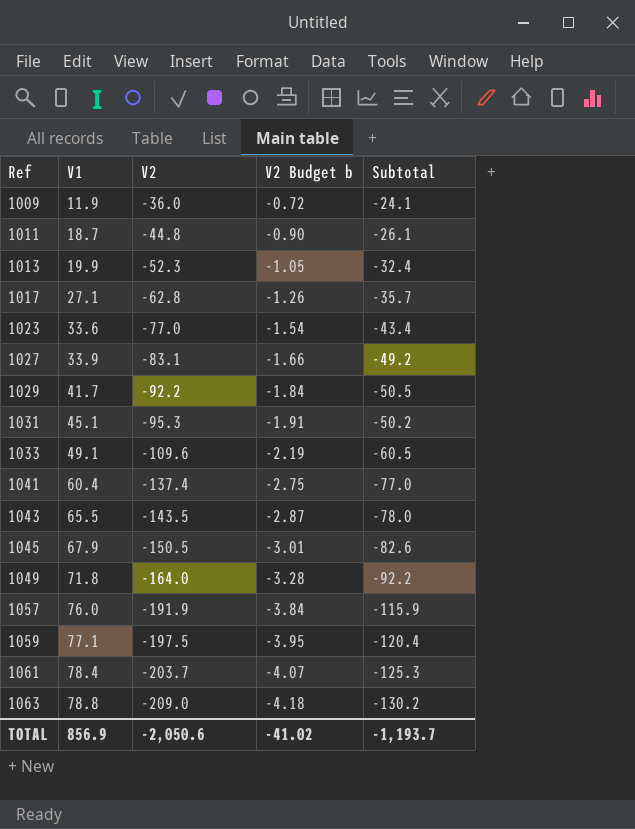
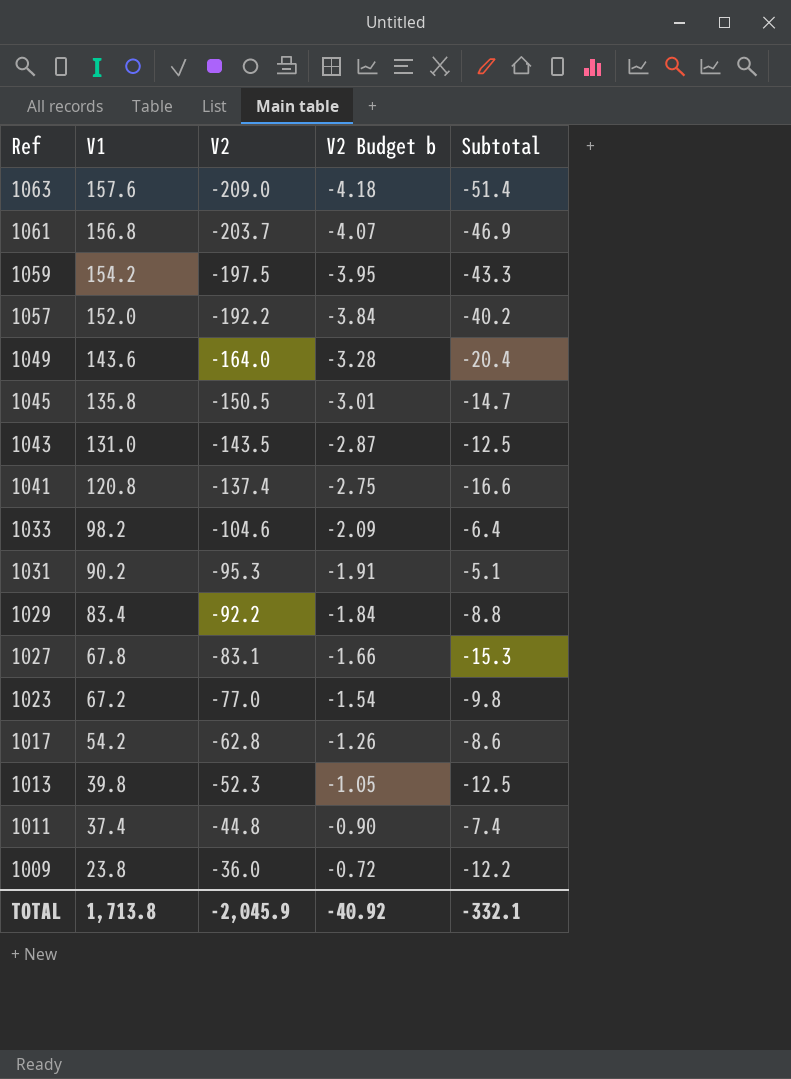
row order: Ref ascending -> Ref descending
1063 | V1: 78.8 -> 157.6
1063 | Subtotal: -130.2 -> -51.4
1061 | V1: 78.4 -> 156.8
1061 | Subtotal: -125.3 -> -46.9
1059 | V1: 77.1 -> 154.2
1059 | Subtotal: -120.4 -> -43.3
1057 | V1: 76.0 -> 152.0
1057 | V2: -191.9 -> -192.2
1057 | Subtotal: -115.9 -> -40.2
1049 | V1: 71.8 -> 143.6
1049 | Subtotal: -92.2 -> -20.4
1045 | V1: 67.9 -> 135.8
1045 | Subtotal: -82.6 -> -14.7
1043 | V1: 65.5 -> 131.0
1043 | Subtotal: -78.0 -> -12.5
1041 | V1: 60.4 -> 120.8
1041 | Subtotal: -77.0 -> -16.6
1033 | V1: 49.1 -> 98.2
1033 | V2: -109.6 -> -104.6
1033 | V2 Budget b: -2.19 -> -2.09
1033 | Subtotal: -60.5 -> -6.4
1031 | V1: 45.1 -> 90.2
1031 | Subtotal: -50.2 -> -5.1
1029 | V1: 41.7 -> 83.4
1029 | Subtotal: -50.5 -> -8.8
1027 | V1: 33.9 -> 67.8
1027 | Subtotal: -49.2 -> -15.3
1023 | V1: 33.6 -> 67.2
1023 | Subtotal: -43.4 -> -9.8
1017 | V1: 27.1 -> 54.2
1017 | Subtotal: -35.7 -> -8.6
1013 | V1: 19.9 -> 39.8
1013 | Subtotal: -32.4 -> -12.5
1011 | V1: 18.7 -> 37.4
1011 | Subtotal: -26.1 -> -7.4
1009 | V1: 11.9 -> 23.8
1009 | Subtotal: -24.1 -> -12.2
TOTAL | V1: 856.9 -> 1,713.8
TOTAL | V2: -2,050.6 -> -2,045.9
TOTAL | V2 Budget b: -41.02 -> -40.92
TOTAL | Subtotal: -1,193.7 -> -332.1

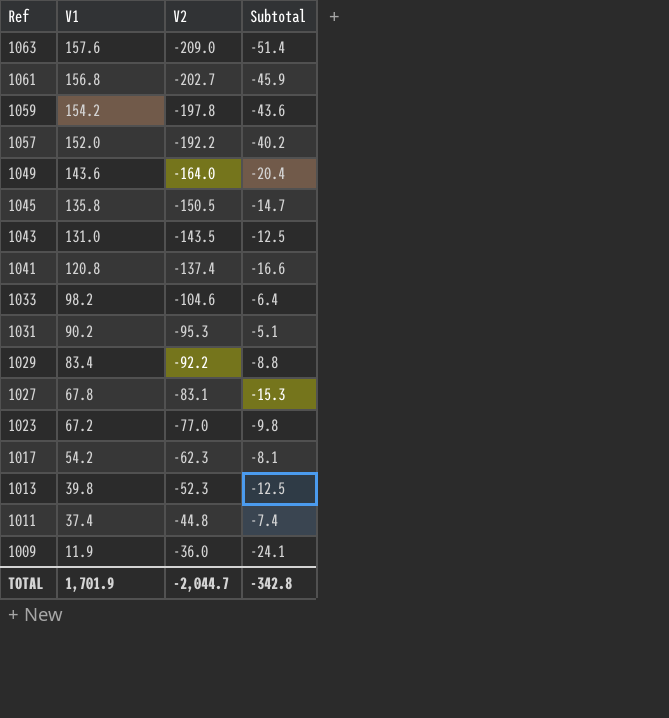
column V2 Budget b | formula: [V2] * 0.02 -> none
1061 | V2: -203.7 -> -202.7
1061 | Subtotal: -46.9 -> -45.9
1059 | V2: -197.5 -> -197.8
1059 | Subtotal: -43.3 -> -43.6
1017 | V2: -62.8 -> -62.3
1017 | Subtotal: -8.6 -> -8.1
1009 | V1: 23.8 -> 11.9
1009 | Subtotal: -12.2 -> -24.1
TOTAL | V1: 1,713.8 -> 1,701.9
TOTAL | V2: -2,045.9 -> -2,044.7
TOTAL | Subtotal: -332.1 -> -342.8

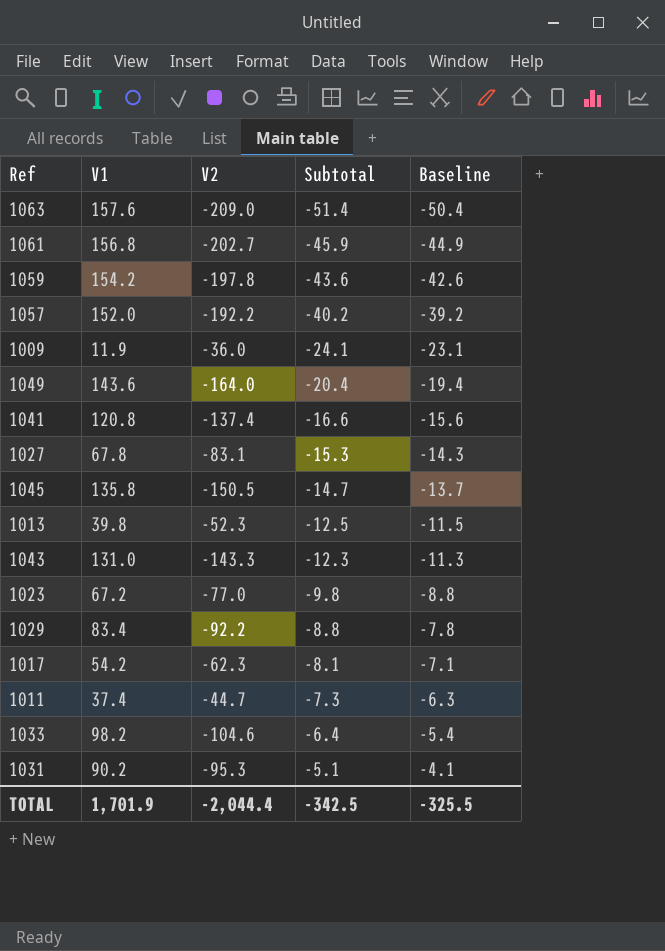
row order: Ref descending -> Subtotal ascending
column Baseline | formula: none -> [Subtotal] + 1
1043 | V2: -143.5 -> -143.3
1043 | Subtotal: -12.5 -> -12.3
1011 | V2: -44.8 -> -44.7
1011 | Subtotal: -7.4 -> -7.3
TOTAL | V2: -2,044.7 -> -2,044.4
TOTAL | Subtotal: -342.8 -> -342.5

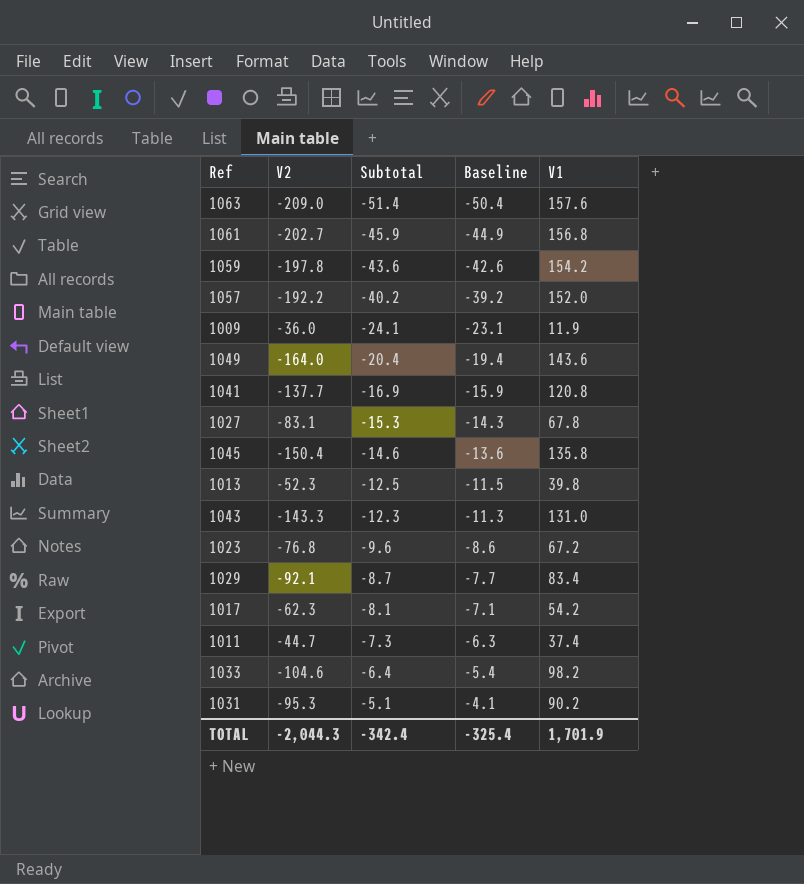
column V1 | position: 2 -> 5
1041 | V2: -137.4 -> -137.7
1041 | Subtotal: -16.6 -> -16.9
1041 | Baseline: -15.6 -> -15.9
1045 | V2: -150.5 -> -150.4
1045 | Subtotal: -14.7 -> -14.6
1045 | Baseline: -13.7 -> -13.6
1023 | V2: -77.0 -> -76.8
1023 | Subtotal: -9.8 -> -9.6
1023 | Baseline: -8.8 -> -8.6
1029 | V2: -92.2 -> -92.1
1029 | Subtotal: -8.8 -> -8.7
1029 | Baseline: -7.8 -> -7.7
TOTAL | V2: -2,044.4 -> -2,044.3
TOTAL | Subtotal: -342.5 -> -342.4
TOTAL | Baseline: -325.5 -> -325.4

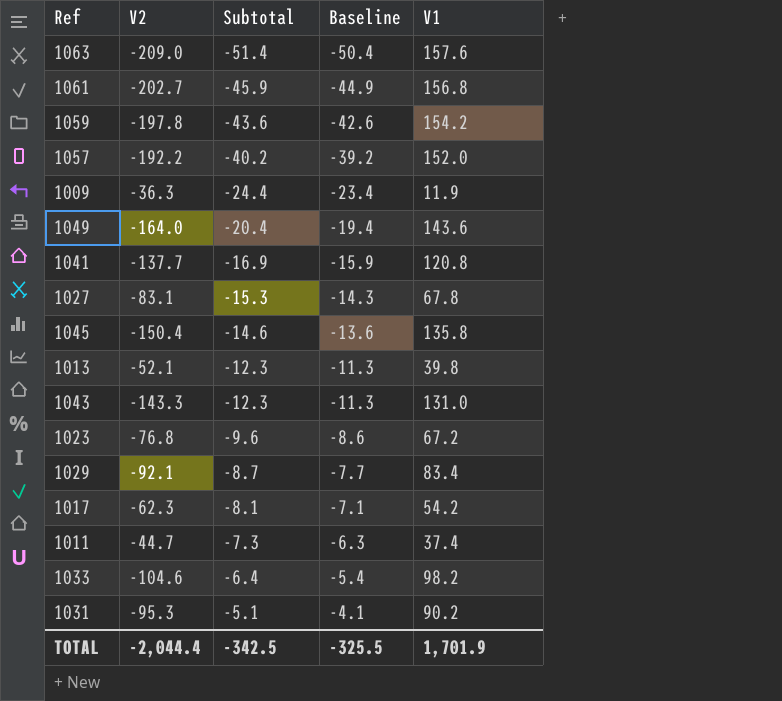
1009 | V2: -36.0 -> -36.3
1009 | Subtotal: -24.1 -> -24.4
1009 | Baseline: -23.1 -> -23.4
1013 | V2: -52.3 -> -52.1
1013 | Subtotal: -12.5 -> -12.3
1013 | Baseline: -11.5 -> -11.3
TOTAL | V2: -2,044.3 -> -2,044.4
TOTAL | Subtotal: -342.4 -> -342.5
TOTAL | Baseline: -325.4 -> -325.5

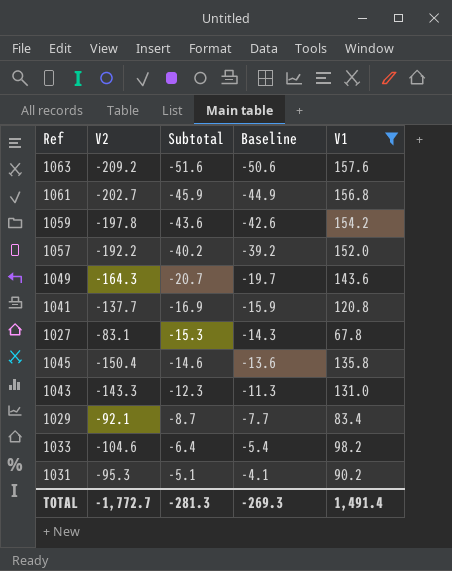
filter: none -> V1 >= 67.8
1063 | V2: -209.0 -> -209.2
1063 | Subtotal: -51.4 -> -51.6
1063 | Baseline: -50.4 -> -50.6
1049 | V2: -164.0 -> -164.3
1049 | Subtotal: -20.4 -> -20.7
1049 | Baseline: -19.4 -> -19.7
TOTAL | V2: -2,044.4 -> -1,772.7
TOTAL | Subtotal: -342.5 -> -281.3
TOTAL | Baseline: -325.5 -> -269.3
TOTAL | V1: 1,701.9 -> 1,491.4

